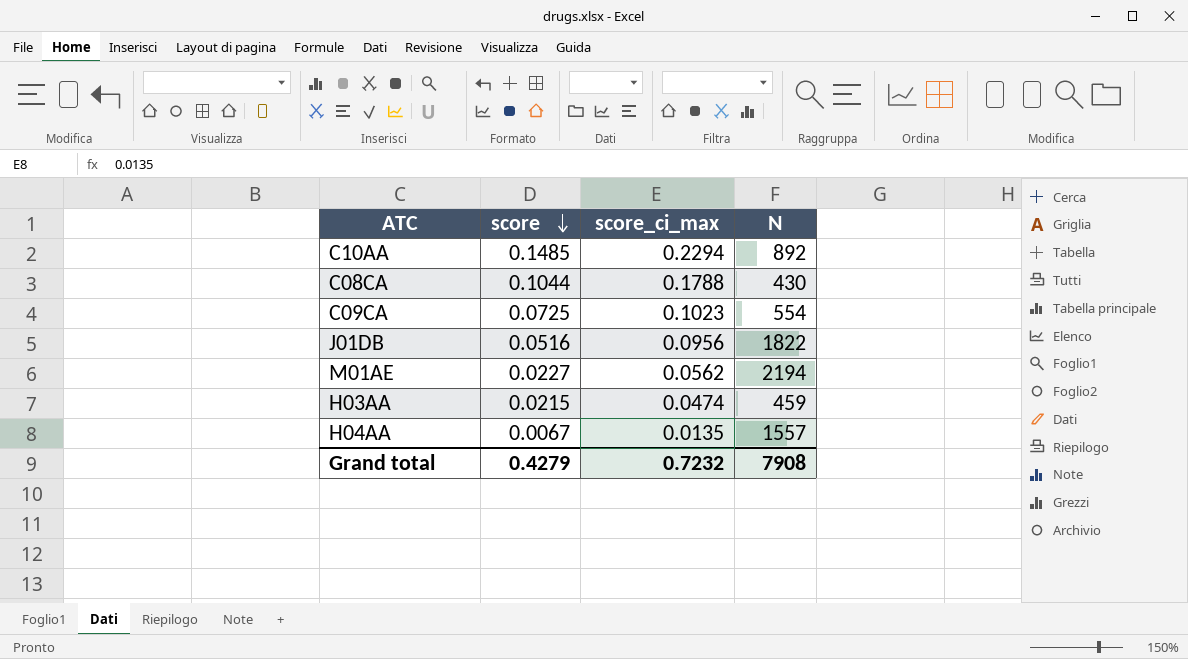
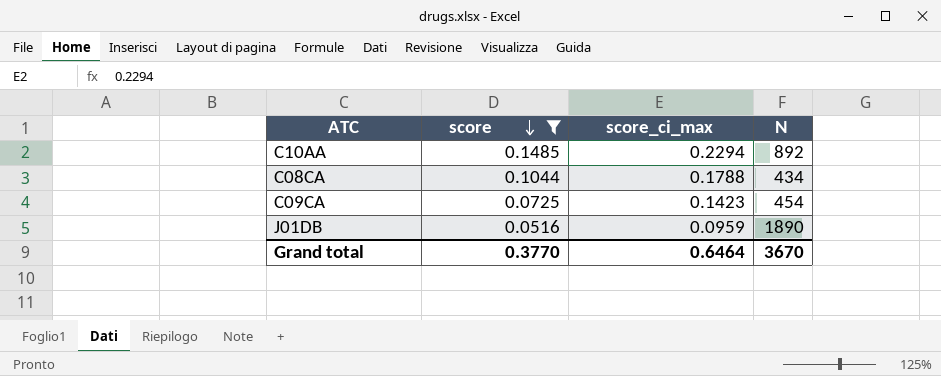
filter: none -> score >= 0.0516
C08CA | N: 430 -> 434
C09CA | score_ci_max: 0.1023 -> 0.1423
C09CA | N: 554 -> 454
J01DB | score_ci_max: 0.0956 -> 0.0959
J01DB | N: 1822 -> 1890
Grand total | score: 0.4279 -> 0.3770
Grand total | score_ci_max: 0.7232 -> 0.6464
Grand total | N: 7908 -> 3670

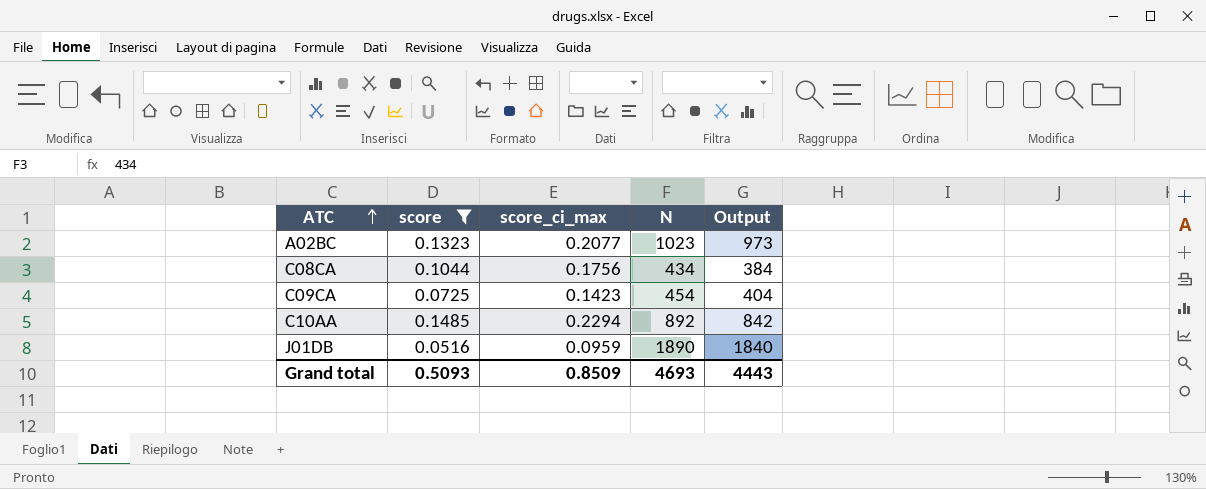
row order: score descending -> ATC ascending
column Output | formula: none -> [N] - 50
row A02BC: none -> 0.1323 | 0.2077 | 1023 | 973
C08CA | score_ci_max: 0.1788 -> 0.1756
Grand total | score: 0.3770 -> 0.5093
Grand total | score_ci_max: 0.6464 -> 0.8509
Grand total | N: 3670 -> 4693

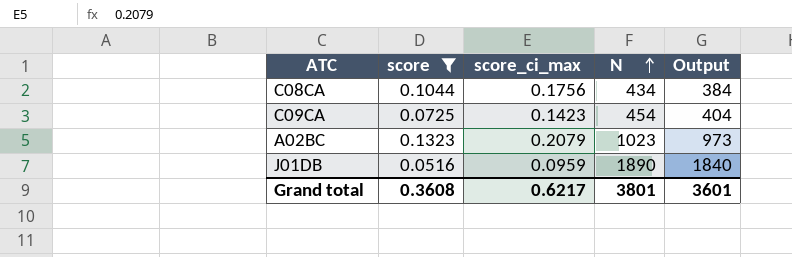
row order: ATC ascending -> N ascending
row C10AA: 0.1485 | 0.2294 | 892 | 842 -> none
A02BC | score_ci_max: 0.2077 -> 0.2079
Grand total | score: 0.5093 -> 0.3608
Grand total | score_ci_max: 0.8509 -> 0.6217
Grand total | N: 4693 -> 3801
Grand total | Output: 4443 -> 3601

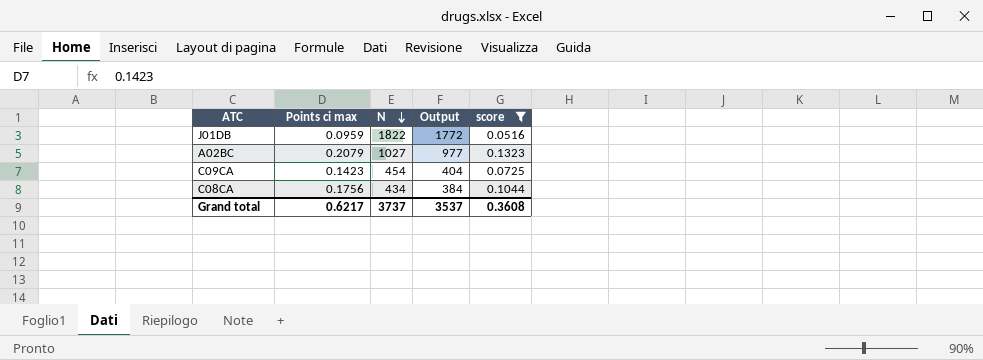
row order: N ascending -> N descending
column name: score_ci_max -> Points ci max
column score | position: 2 -> 5
J01DB | N: 1890 -> 1822
J01DB | Output: 1840 -> 1772
A02BC | N: 1023 -> 1027
A02BC | Output: 973 -> 977
Grand total | N: 3801 -> 3737
Grand total | Output: 3601 -> 3537

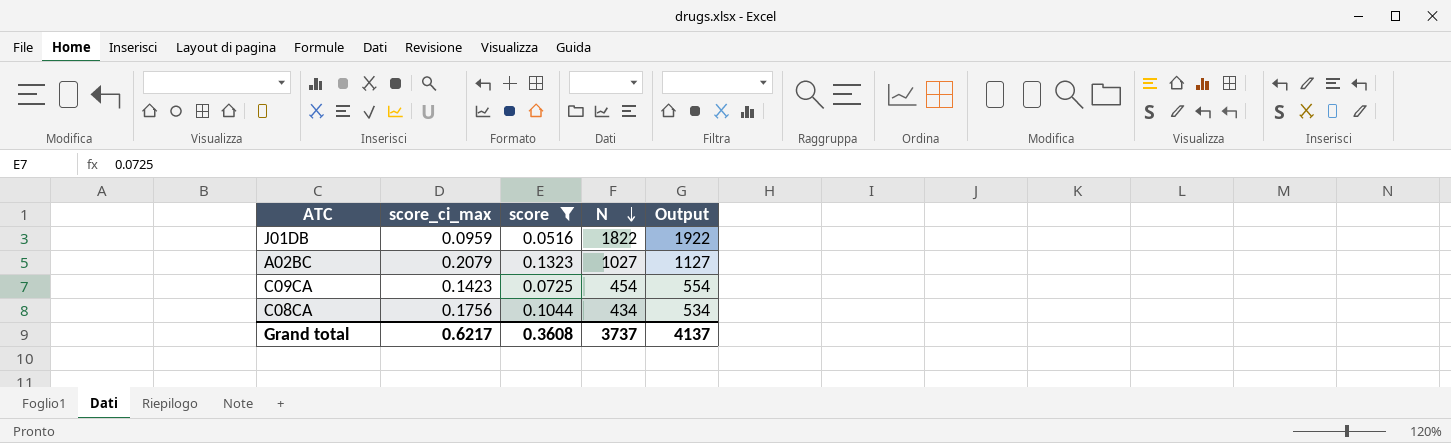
column name: Points ci max -> score_ci_max
column score | position: 5 -> 3
column Output | formula: [N] - 50 -> [N] + 100
Grand total | Output: 3537 -> 4137

